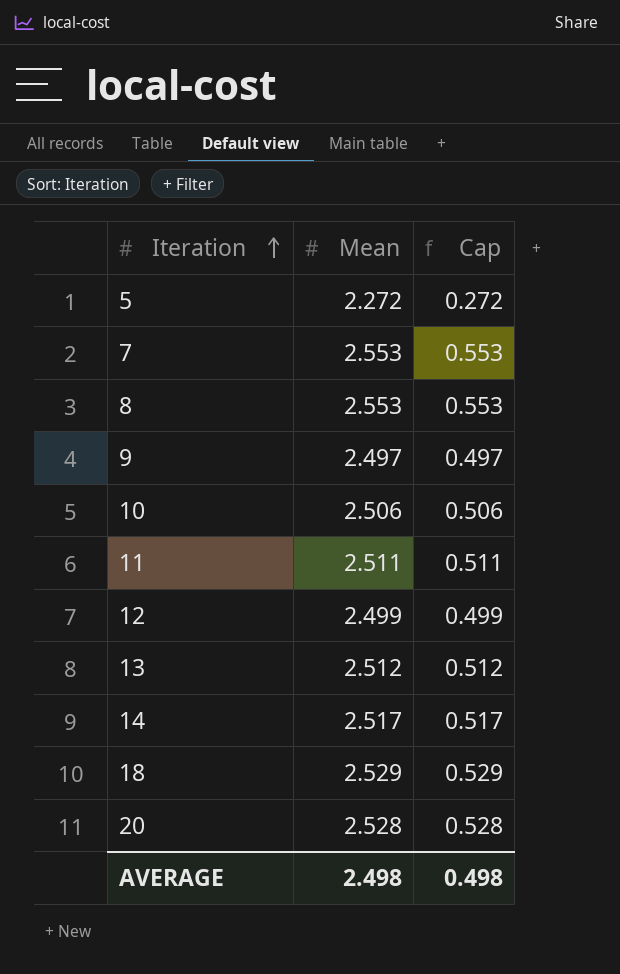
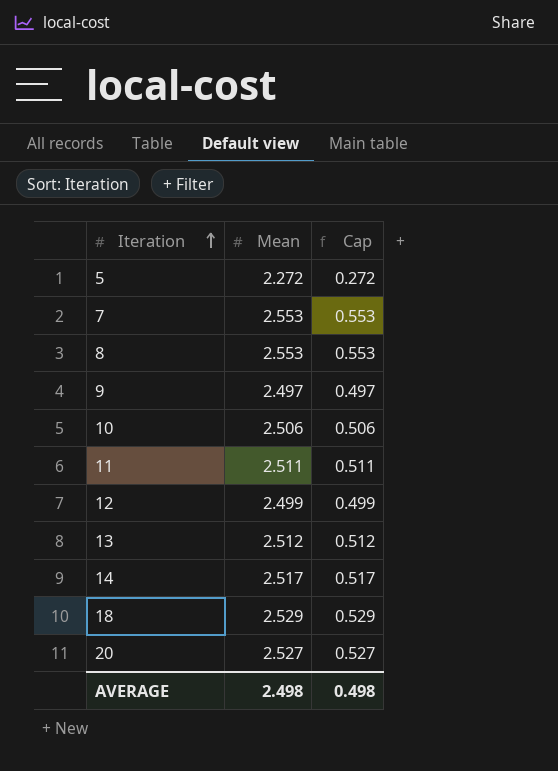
20 | Mean: 2.528 -> 2.527
20 | Cap: 0.528 -> 0.527

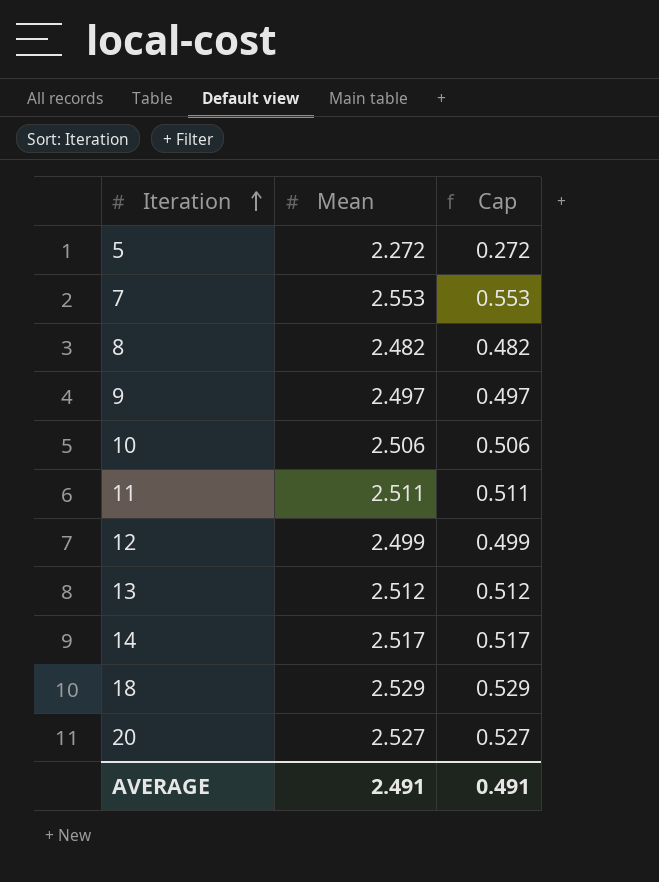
8 | Mean: 2.553 -> 2.482
8 | Cap: 0.553 -> 0.482
AVERAGE | Mean: 2.498 -> 2.491
AVERAGE | Cap: 0.498 -> 0.491

